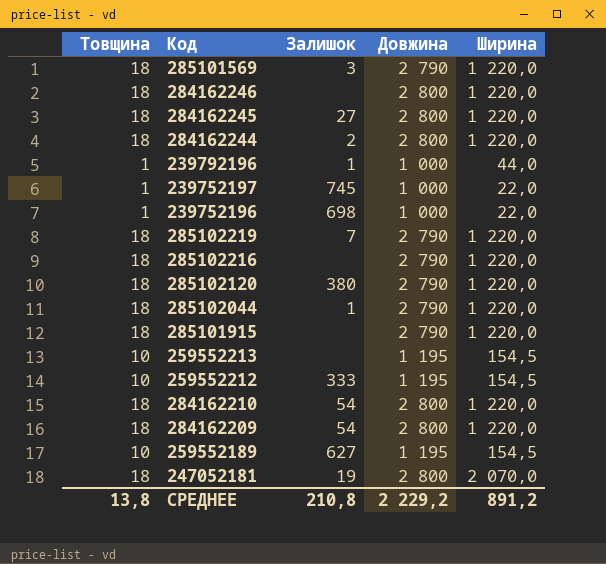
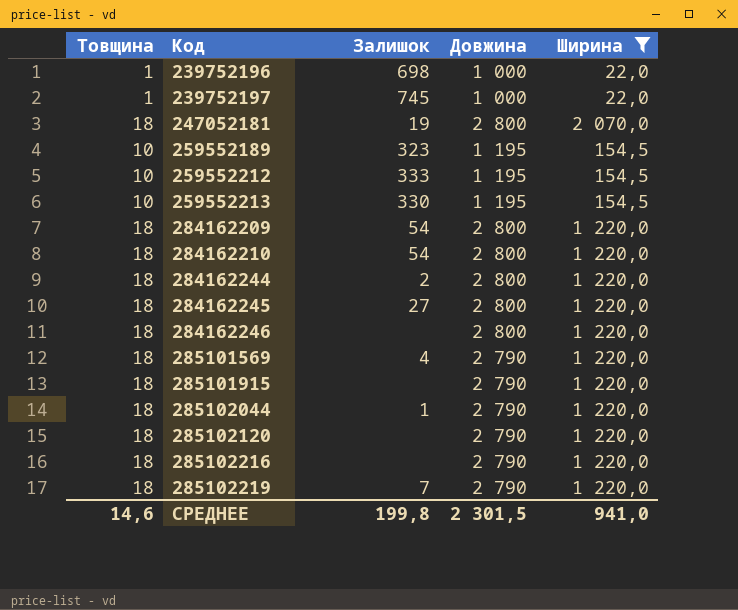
filter: none -> Ширина != 44,0
row order: none -> Код ascending
259552189 | Залишок: 627 -> 323
259552213 | Залишок: none -> 330
285101569 | Залишок: 3 -> 4
285102120 | Залишок: 380 -> none
СРЕДНЕЕ | Товщина: 13,8 -> 14,6
СРЕДНЕЕ | Залишок: 210,8 -> 199,8
СРЕДНЕЕ | Довжина: 2 229,2 -> 2 301,5
СРЕДНЕЕ | Ширина: 891,2 -> 941,0

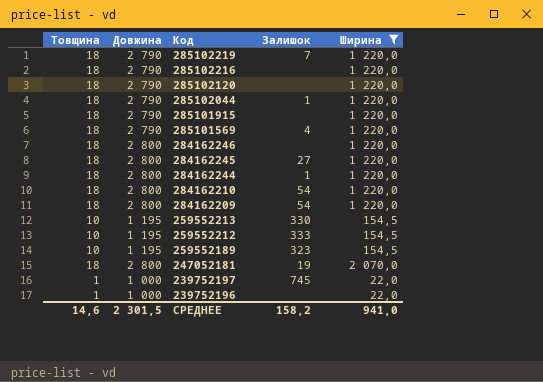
row order: Код ascending -> Код descending
column Довжина | position: 4 -> 2
284162244 | Залишок: 2 -> 1
239752196 | Залишок: 698 -> none
СРЕДНЕЕ | Залишок: 199,8 -> 158,2

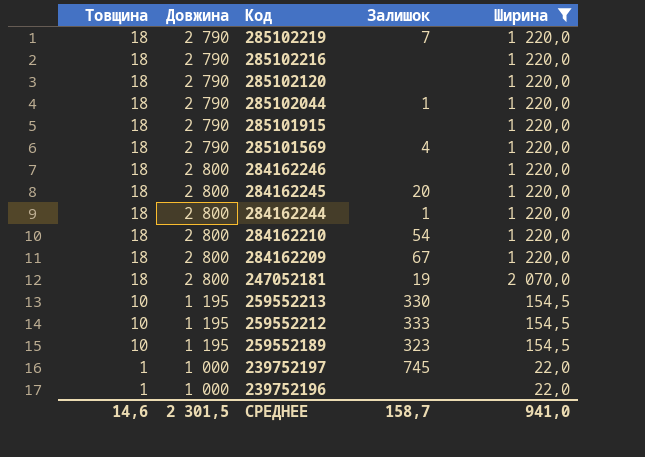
row order: Код descending -> Товщина descending
284162245 | Залишок: 27 -> 20
284162209 | Залишок: 54 -> 67
СРЕДНЕЕ | Залишок: 158,2 -> 158,7

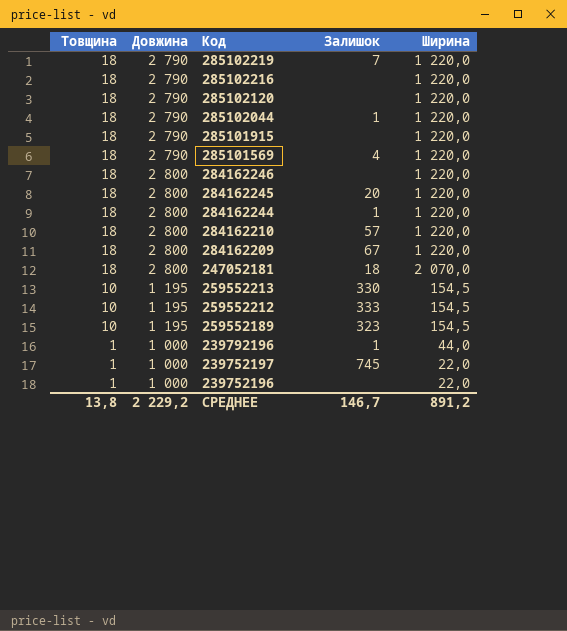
filter: Ширина != 44,0 -> none
284162210 | Залишок: 54 -> 57
247052181 | Залишок: 19 -> 18
СРЕДНЕЕ | Товщина: 14,6 -> 13,8
СРЕДНЕЕ | Довжина: 2 301,5 -> 2 229,2
СРЕДНЕЕ | Залишок: 158,7 -> 146,7
СРЕДНЕЕ | Ширина: 941,0 -> 891,2

